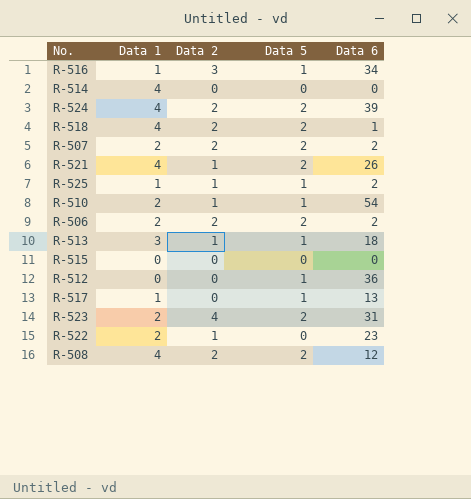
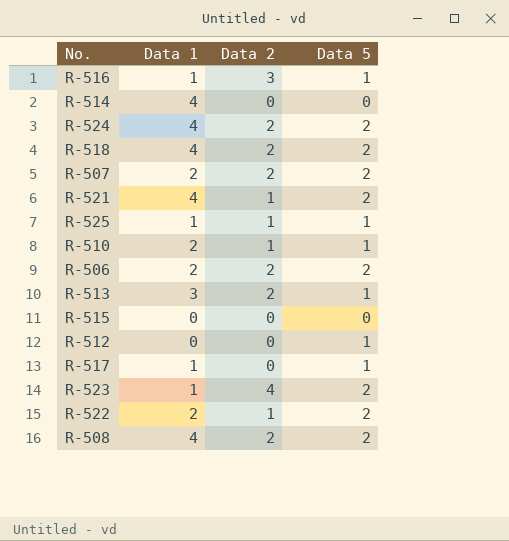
column Data 6 | position: 5 -> none
R-513 | Data 2: 1 -> 2
R-523 | Data 1: 2 -> 1
R-522 | Data 5: 0 -> 2

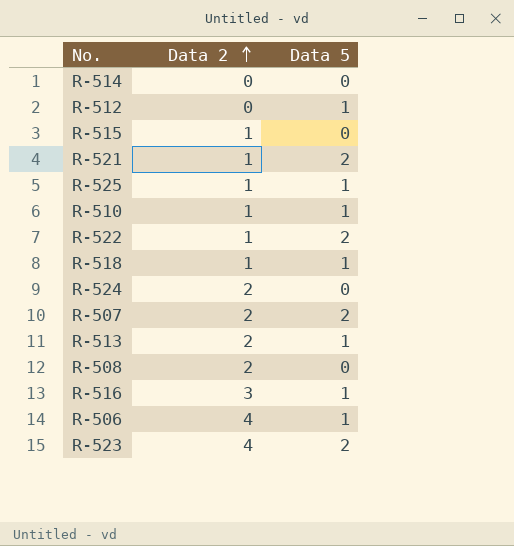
row order: none -> Data 2 ascending
column Data 1 | position: 2 -> none
row R-517: 1 | 0 | 1 -> none
R-515 | Data 2: 0 -> 1
R-518 | Data 2: 2 -> 1
R-518 | Data 5: 2 -> 1
R-524 | Data 5: 2 -> 0
R-508 | Data 5: 2 -> 0
R-506 | Data 2: 2 -> 4
R-506 | Data 5: 2 -> 1

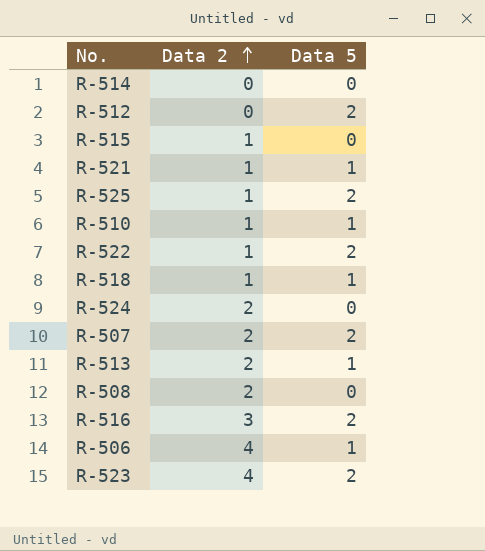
R-512 | Data 5: 1 -> 2
R-521 | Data 5: 2 -> 1
R-525 | Data 5: 1 -> 2
R-516 | Data 5: 1 -> 2

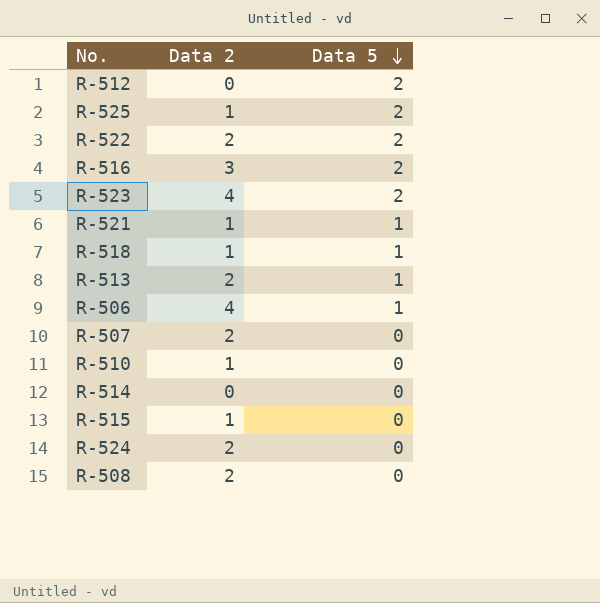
row order: Data 2 ascending -> Data 5 descending
R-522 | Data 2: 1 -> 2
R-507 | Data 5: 2 -> 0
R-510 | Data 5: 1 -> 0

